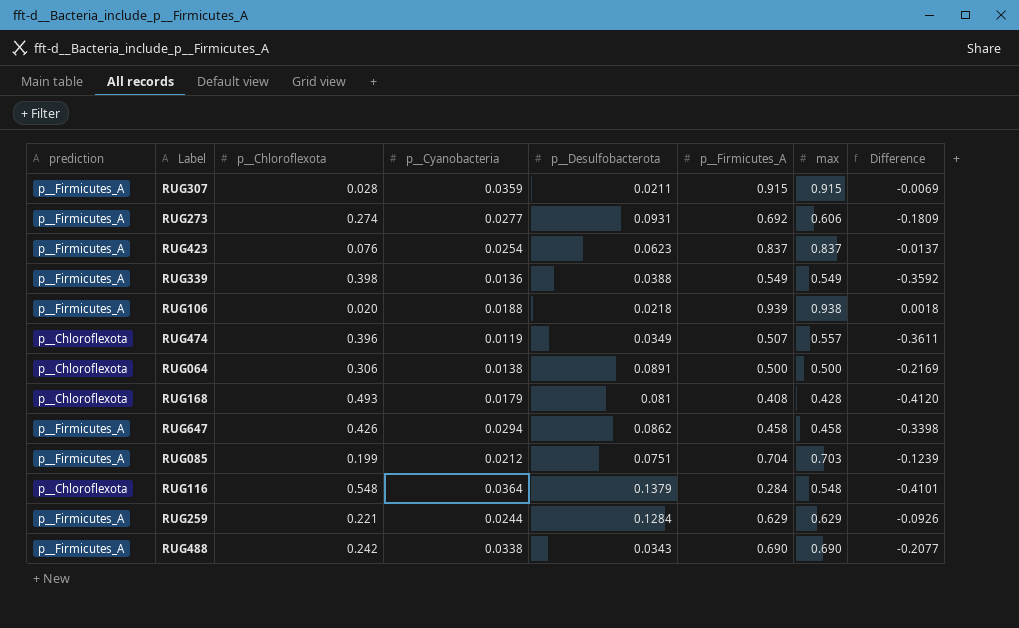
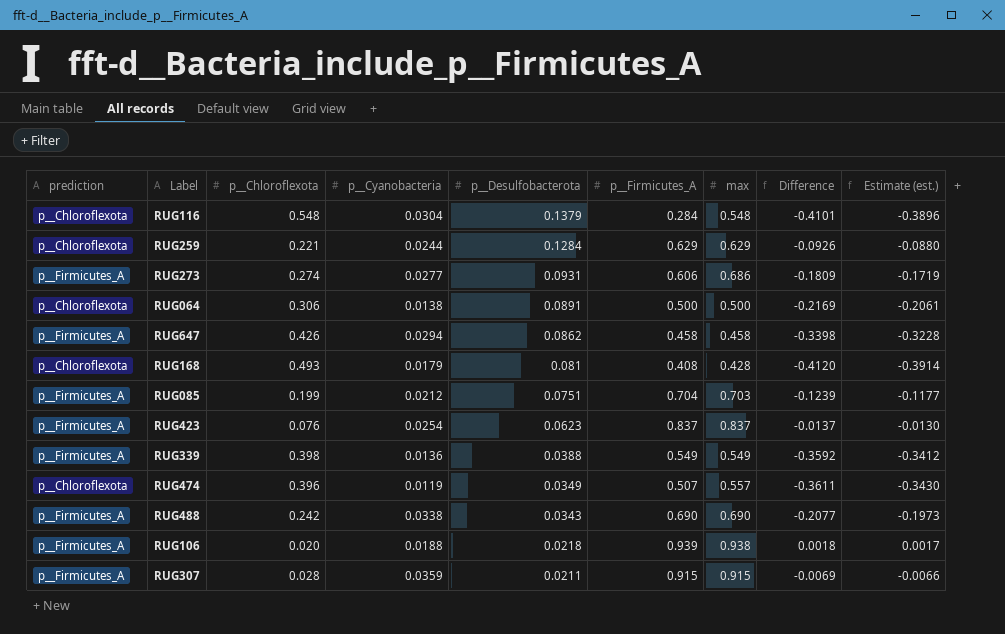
row order: none -> p__Desulfobacterota descending
column Estimate (est.) | formula: none -> [Difference] * 0.95
RUG116 | p__Cyanobacteria: 0.0364 -> 0.0304
RUG259 | prediction: p__Firmicutes_A -> p__Chloroflexota
RUG273 | p__Firmicutes_A: 0.692 -> 0.606
RUG273 | max: 0.606 -> 0.686

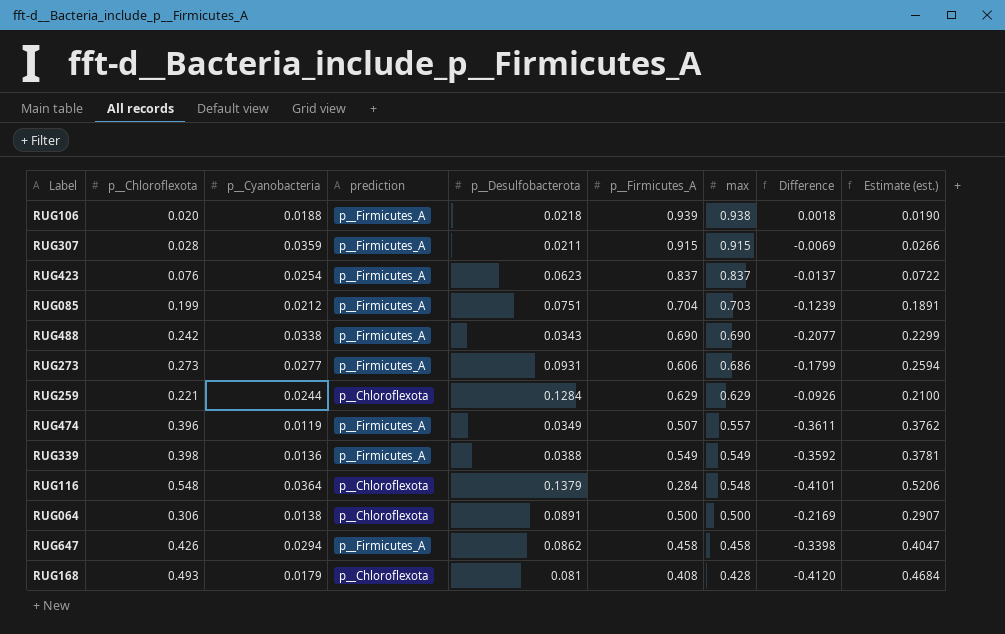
row order: p__Desulfobacterota descending -> max descending
column prediction | position: 1 -> 4
column Estimate (est.) | formula: [Difference] * 0.95 -> [p__Chloroflexota] * 0.95
RUG273 | p__Chloroflexota: 0.274 -> 0.273
RUG273 | Difference: -0.1809 -> -0.1799
RUG474 | prediction: p__Chloroflexota -> p__Firmicutes_A
RUG116 | p__Cyanobacteria: 0.0304 -> 0.0364

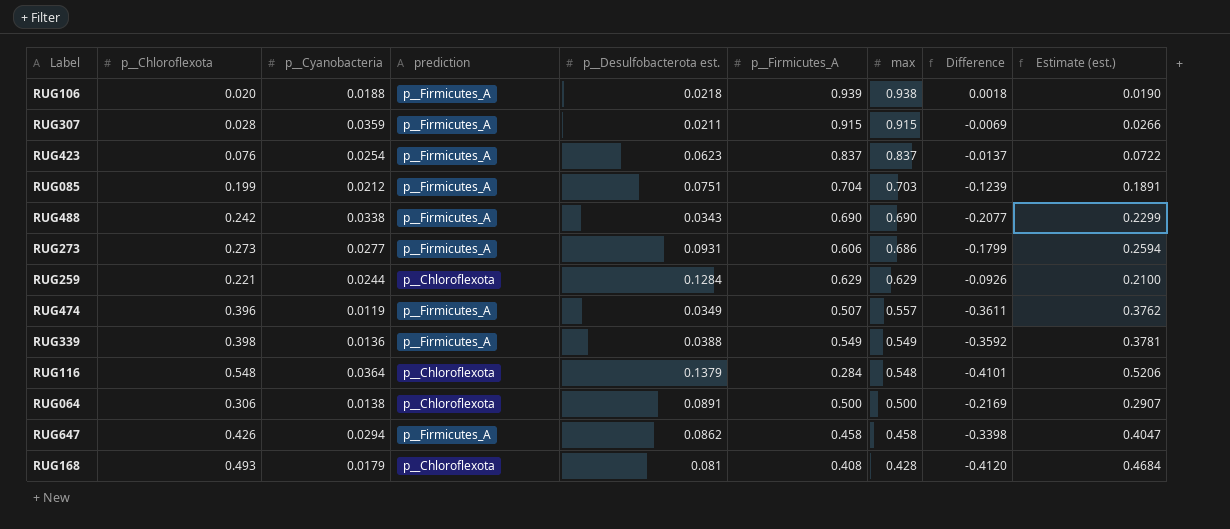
column name: p__Desulfobacterota -> p__Desulfobacterota est.

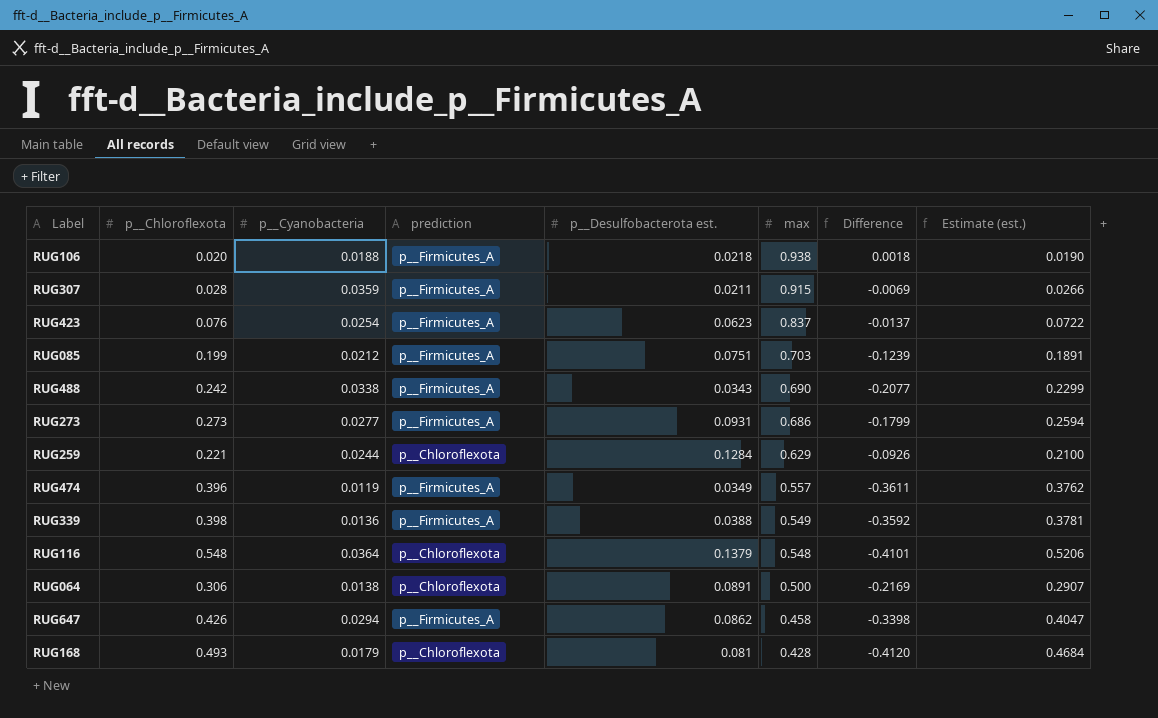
column p__Firmicutes_A | position: 6 -> none

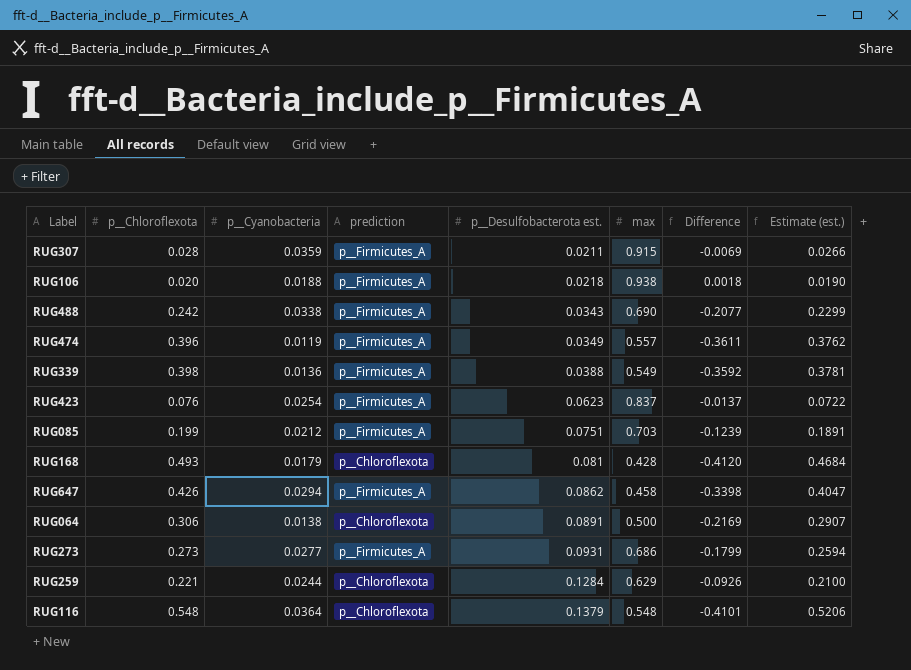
row order: max descending -> p__Desulfobacterota est. ascending

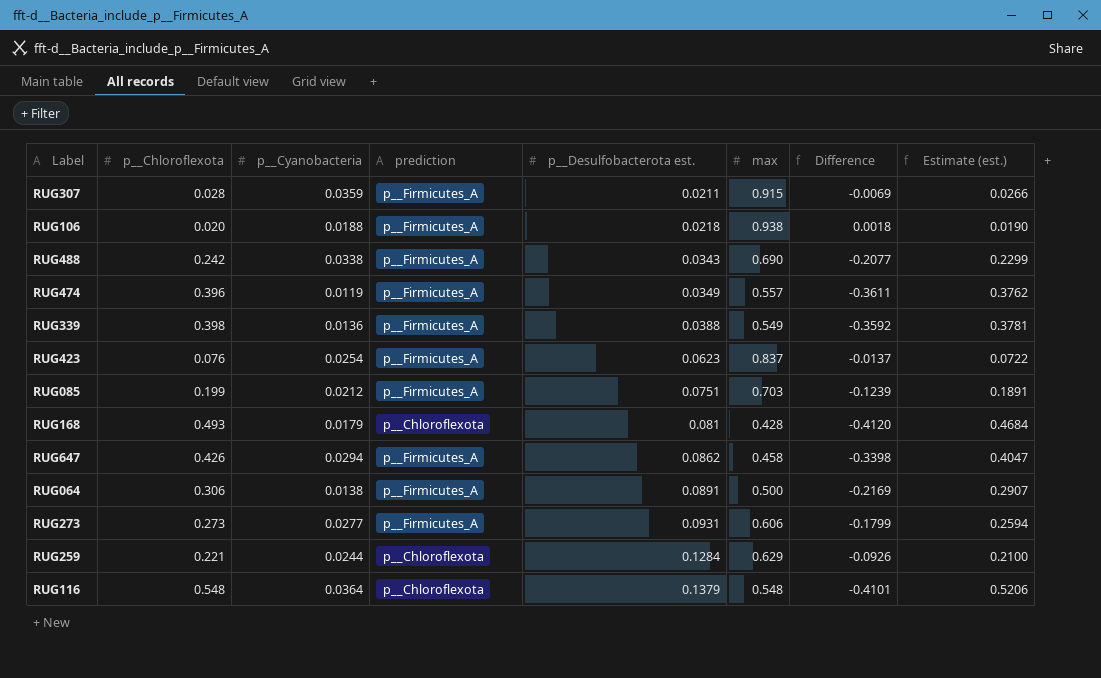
RUG064 | prediction: p__Chloroflexota -> p__Firmicutes_A
RUG273 | max: 0.686 -> 0.606

